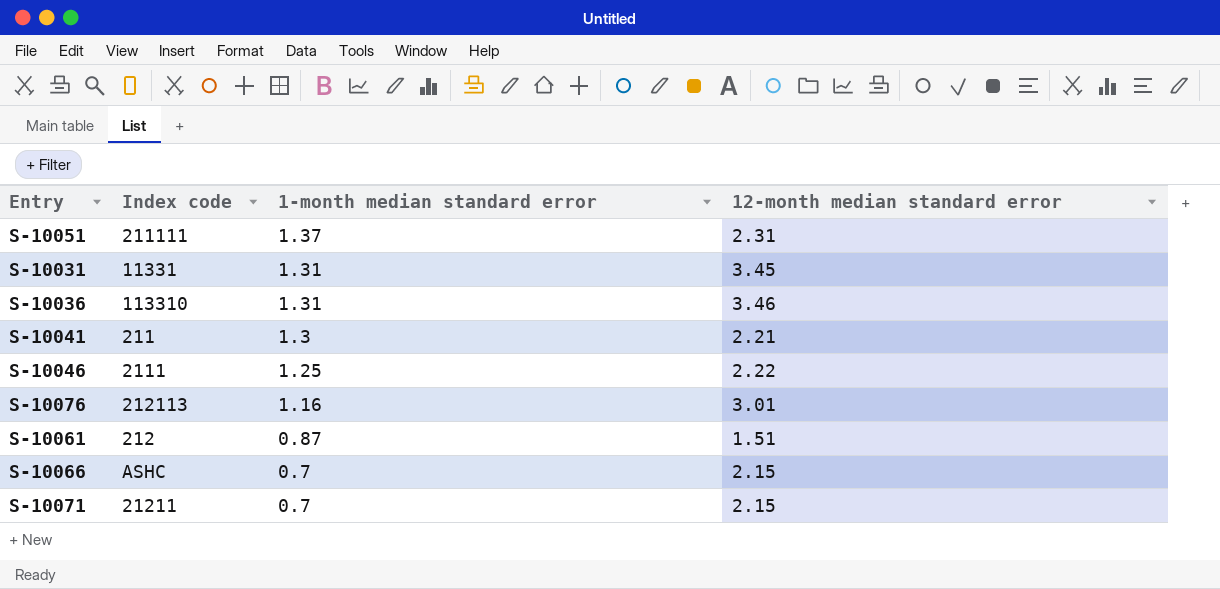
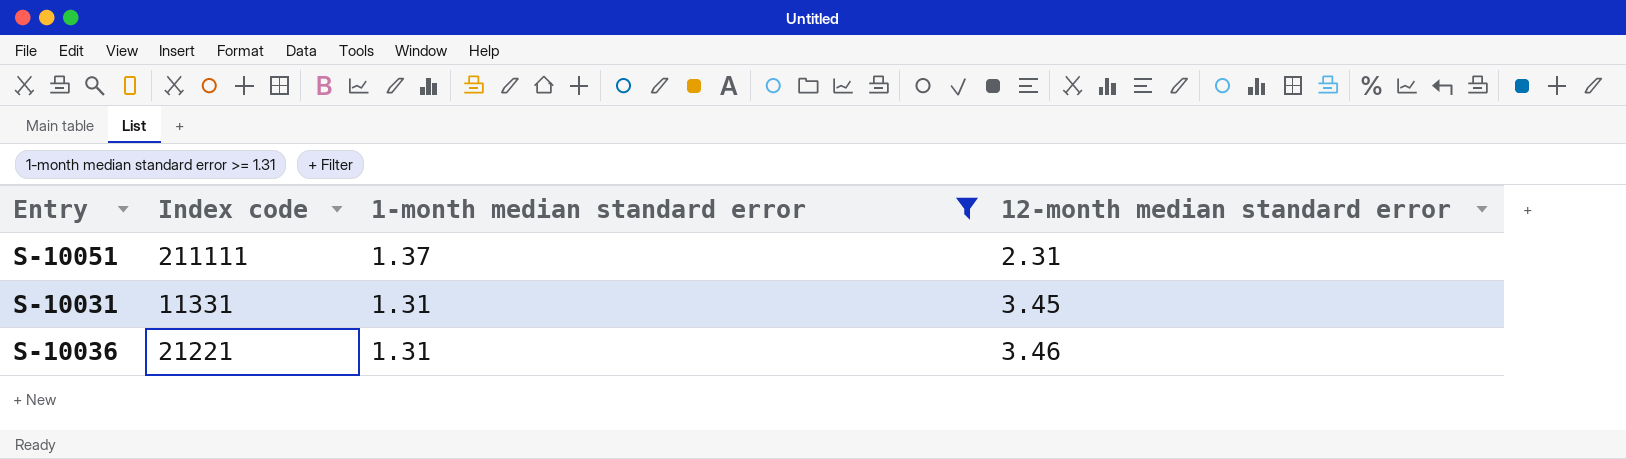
filter: none -> 1-month median standard error >= 1.31
S-10036 | Index code: 113310 -> 21221

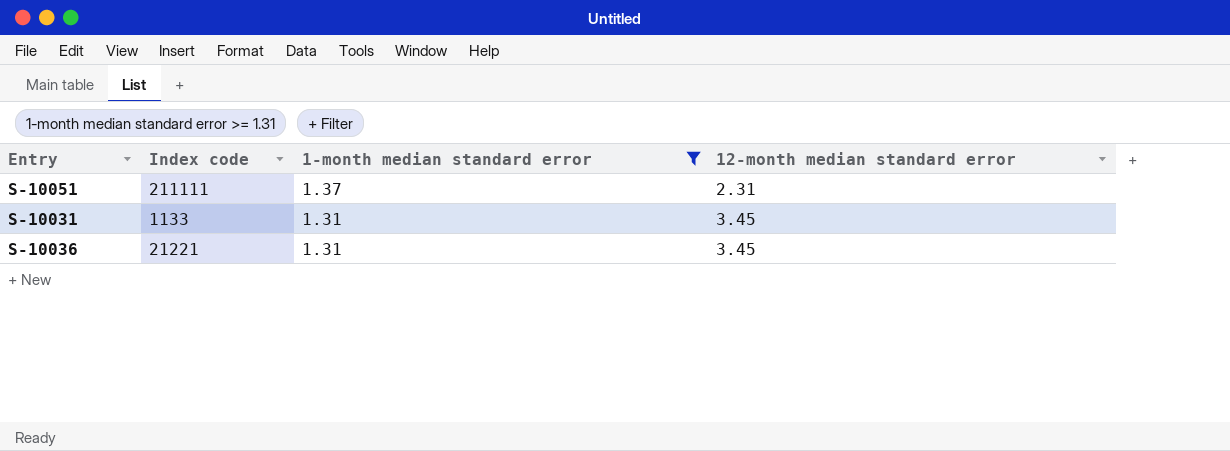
S-10031 | Index code: 11331 -> 1133
S-10036 | 12-month median standard error: 3.46 -> 3.45

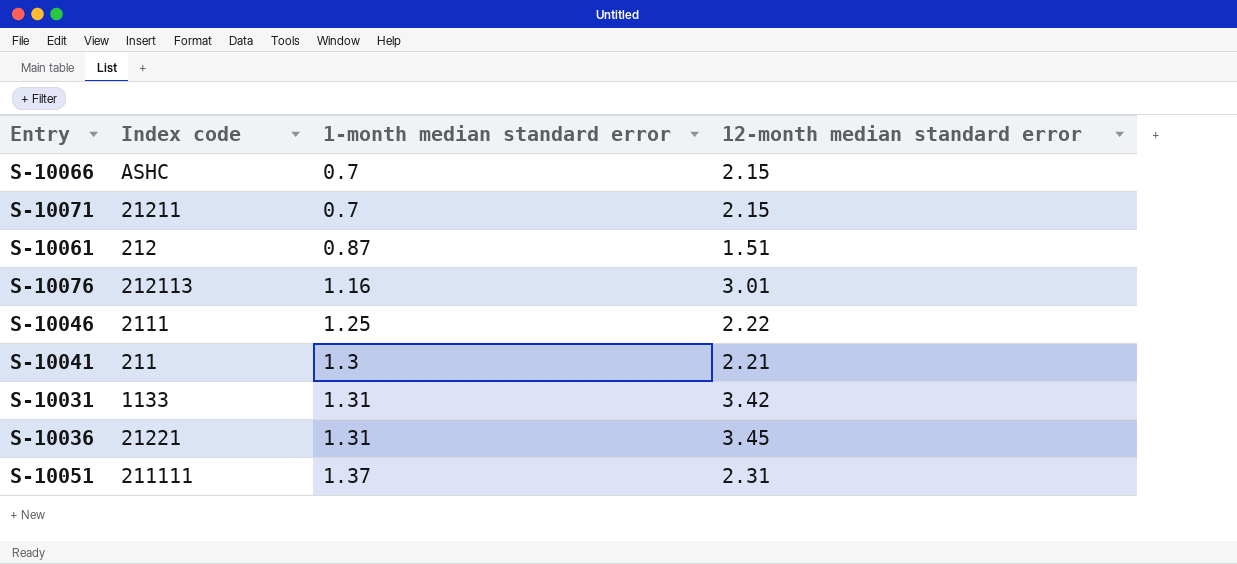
filter: 1-month median standard error >= 1.31 -> none
row order: 1-month median standard error descending -> 1-month median standard error ascending
S-10031 | 12-month median standard error: 3.45 -> 3.42

